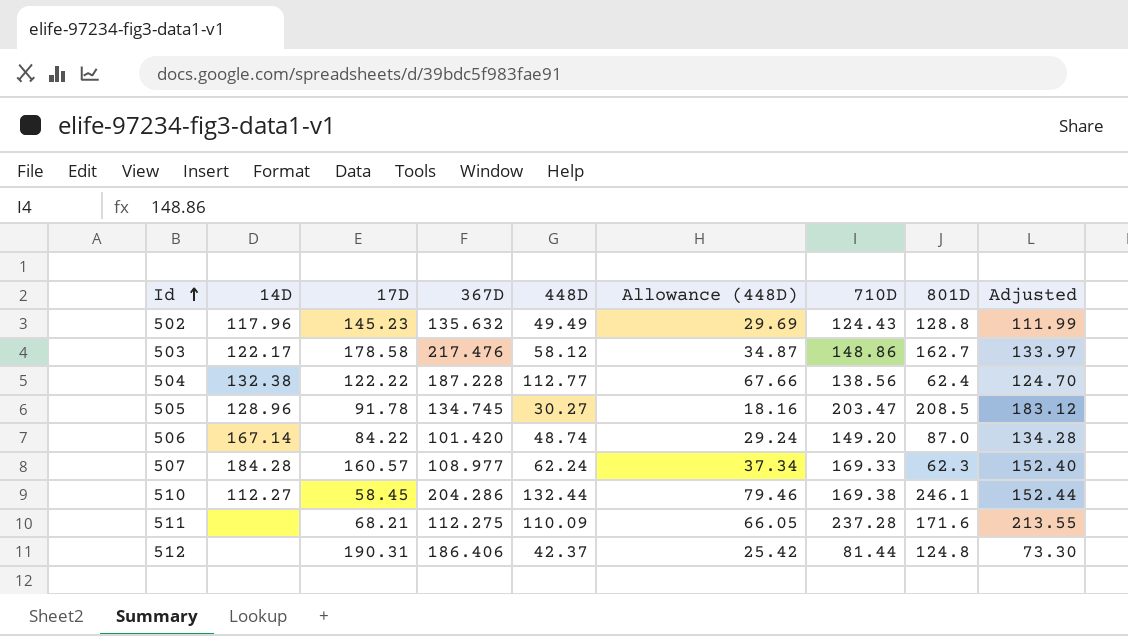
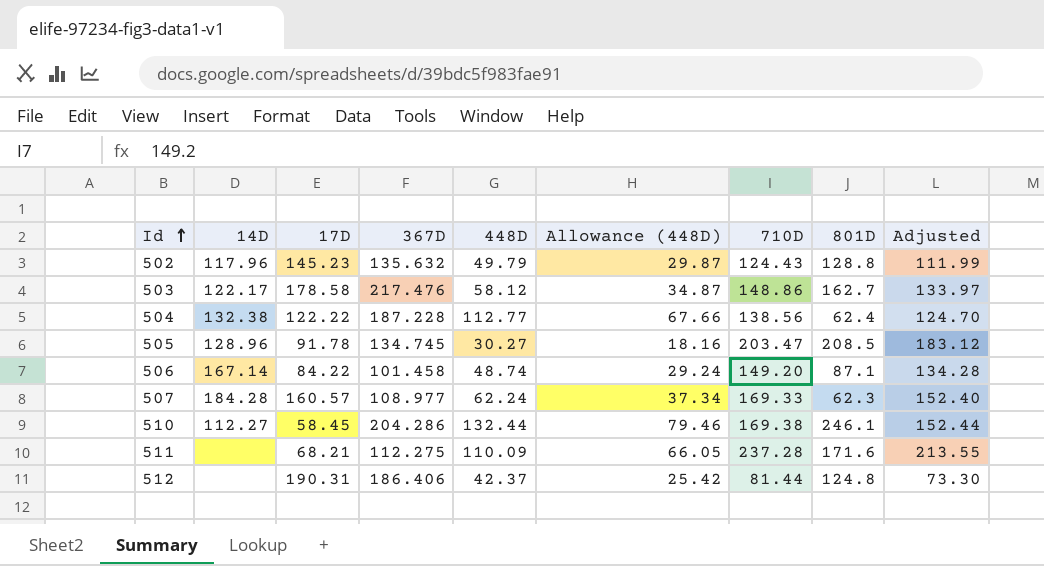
502 | 448D: 49.49 -> 49.79
502 | Allowance (448D): 29.69 -> 29.87
506 | 367D: 101.420 -> 101.458
506 | 801D: 87.0 -> 87.1

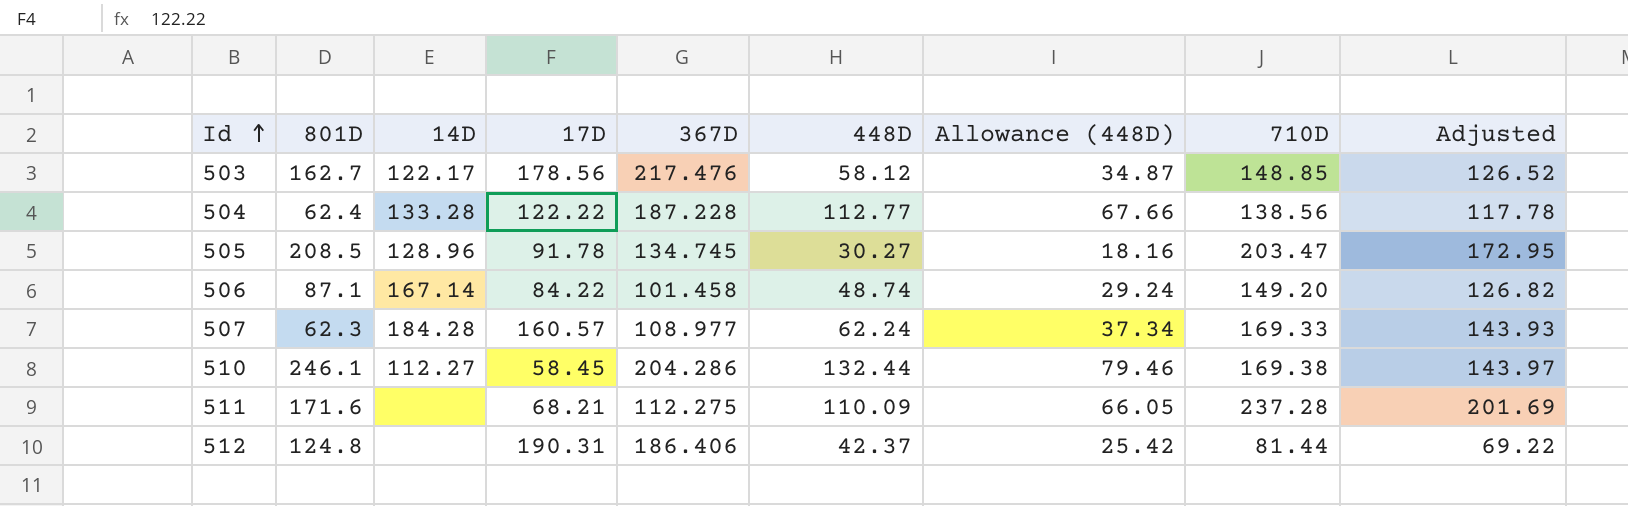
column 801D | position: 8 -> 2
column Adjusted | formula: [710D] * 0.9 -> [710D] * 0.85
row 502: 117.96 | 145.23 | 135.632 | 49.79 | 29.87 | 124.43 | 128.8 | 111.99 -> none
503 | 17D: 178.58 -> 178.56
503 | 710D: 148.86 -> 148.85
504 | 14D: 132.38 -> 133.28

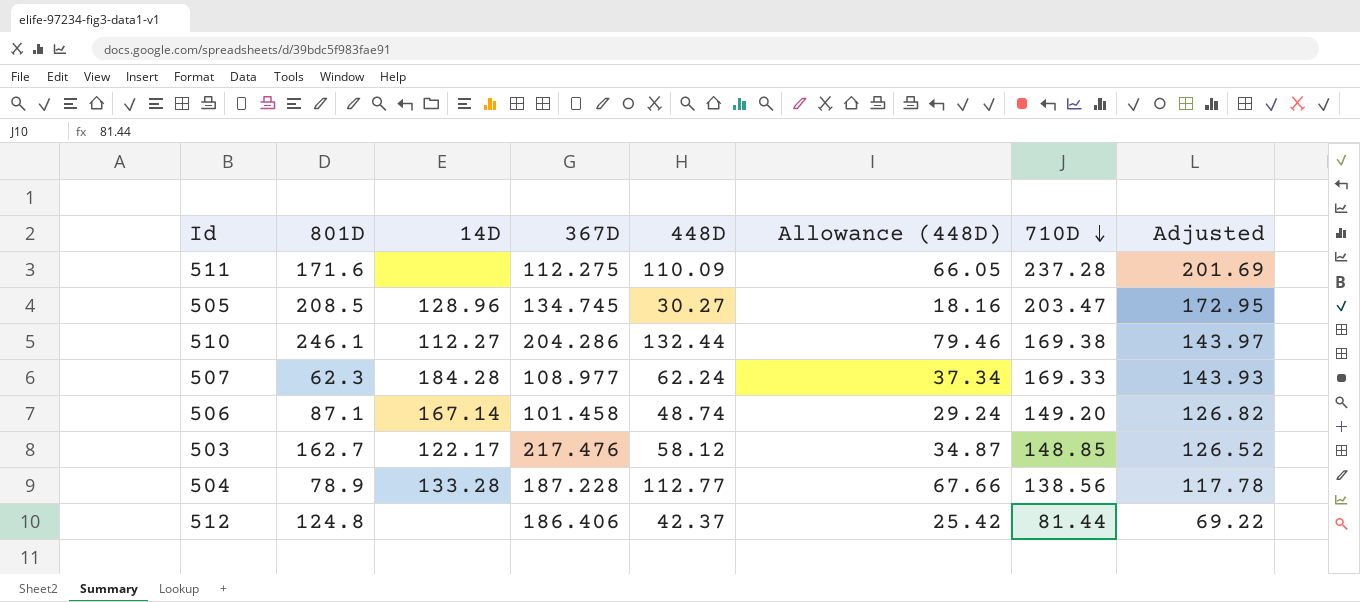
row order: Id ascending -> 710D descending
column 17D | position: 4 -> none
504 | 801D: 62.4 -> 78.9

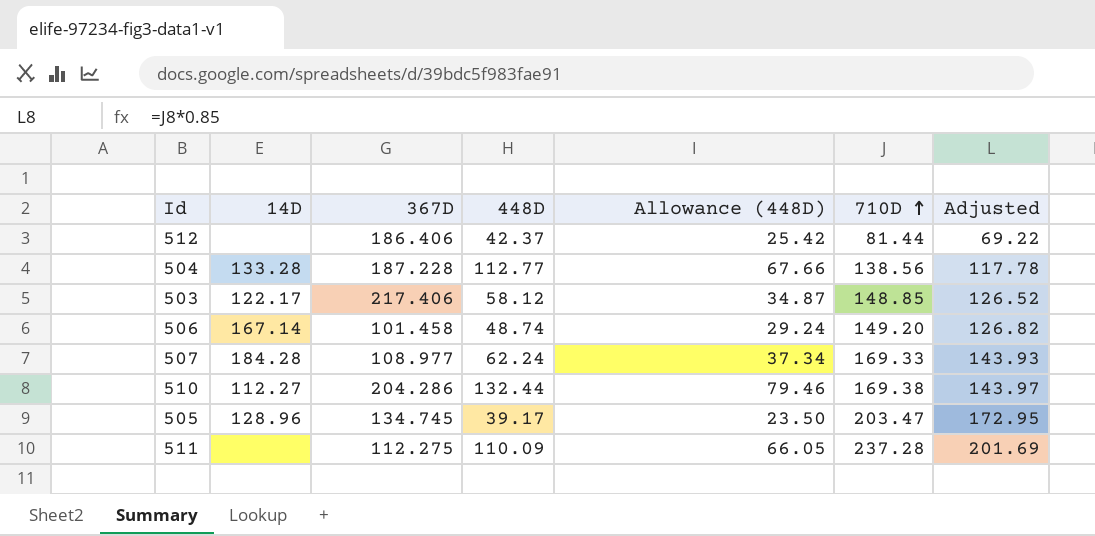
row order: 710D descending -> 710D ascending
column 801D | position: 2 -> none
503 | 367D: 217.476 -> 217.406
505 | 448D: 30.27 -> 39.17
505 | Allowance (448D): 18.16 -> 23.50

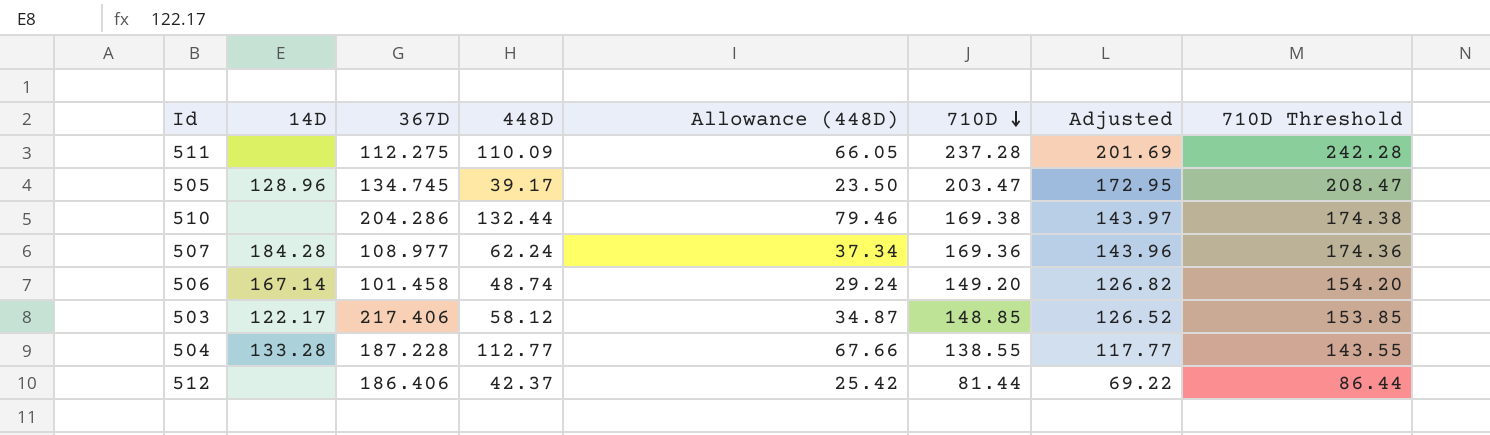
row order: 710D ascending -> 710D descending
column 710D Threshold | formula: none -> [710D] + 5
510 | 14D: 112.27 -> none
507 | 710D: 169.33 -> 169.36
507 | Adjusted: 143.93 -> 143.96
504 | 710D: 138.56 -> 138.55
504 | Adjusted: 117.78 -> 117.77

